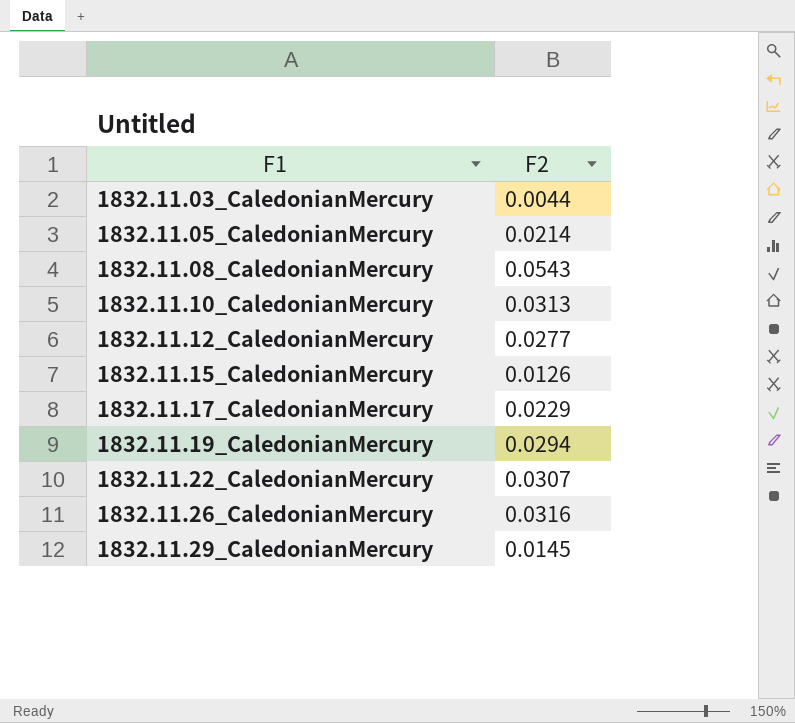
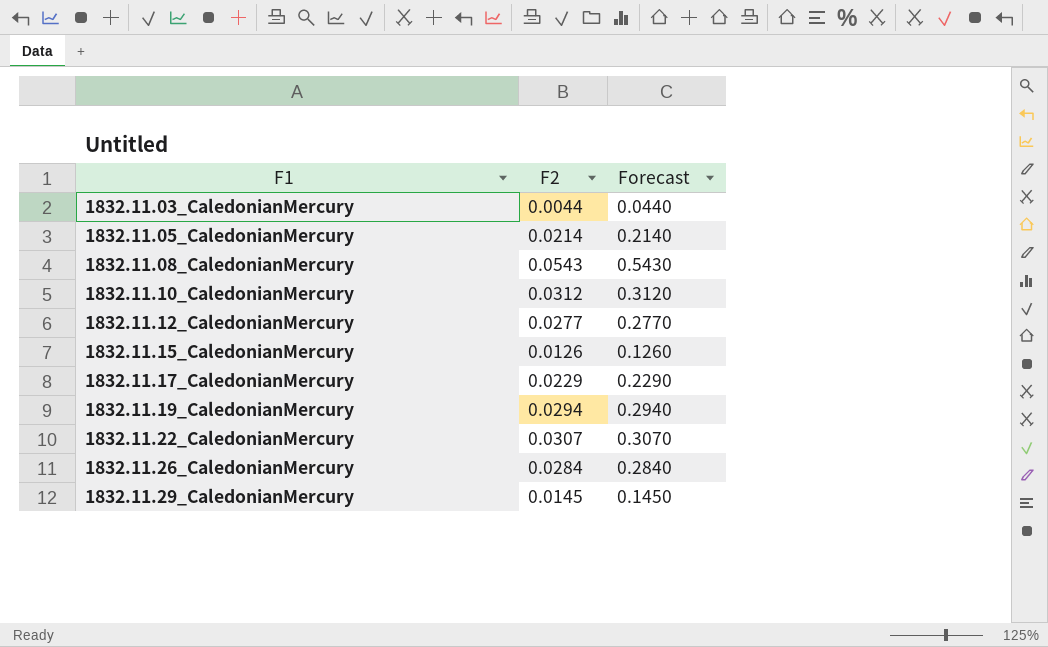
column Forecast | formula: none -> [F2] * 10
1832.11.10_CaledonianMercury | F2: 0.0313 -> 0.0312
1832.11.26_CaledonianMercury | F2: 0.0316 -> 0.0284

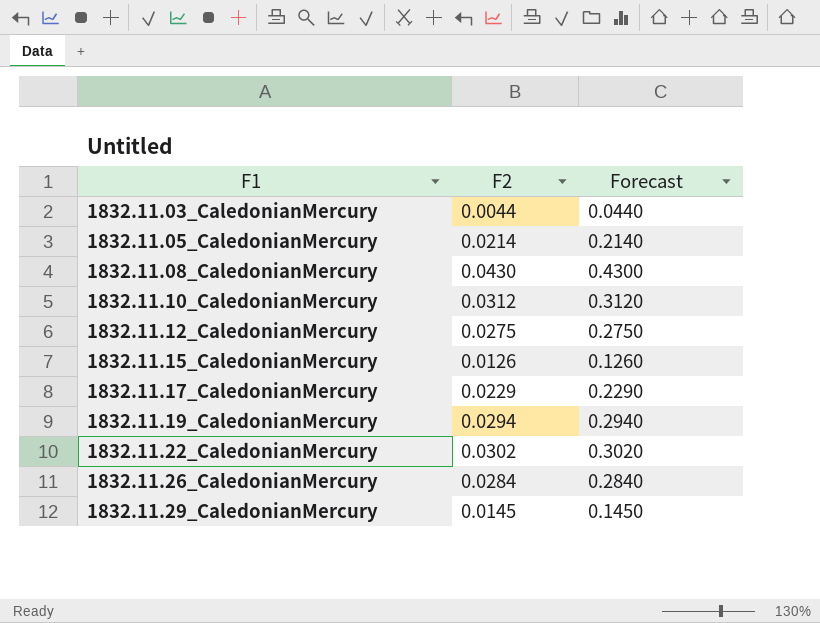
1832.11.08_CaledonianMercury | F2: 0.0543 -> 0.0430
1832.11.08_CaledonianMercury | Forecast: 0.5430 -> 0.4300
1832.11.12_CaledonianMercury | F2: 0.0277 -> 0.0275
1832.11.12_CaledonianMercury | Forecast: 0.2770 -> 0.2750
1832.11.22_CaledonianMercury | F2: 0.0307 -> 0.0302
1832.11.22_CaledonianMercury | Forecast: 0.3070 -> 0.3020

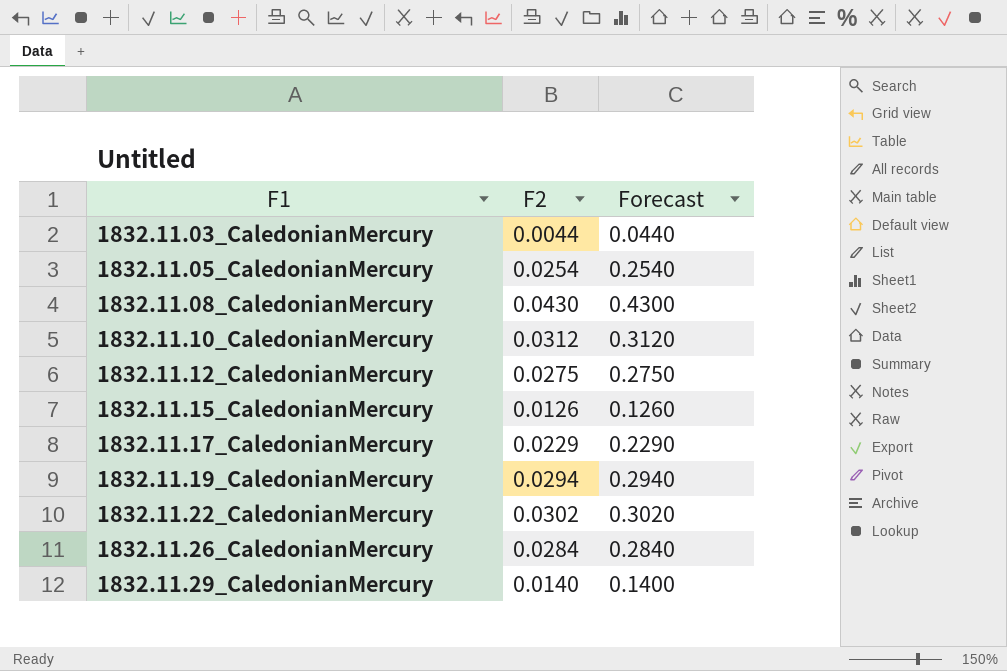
1832.11.05_CaledonianMercury | F2: 0.0214 -> 0.0254
1832.11.05_CaledonianMercury | Forecast: 0.2140 -> 0.2540
1832.11.29_CaledonianMercury | F2: 0.0145 -> 0.0140
1832.11.29_CaledonianMercury | Forecast: 0.1450 -> 0.1400

